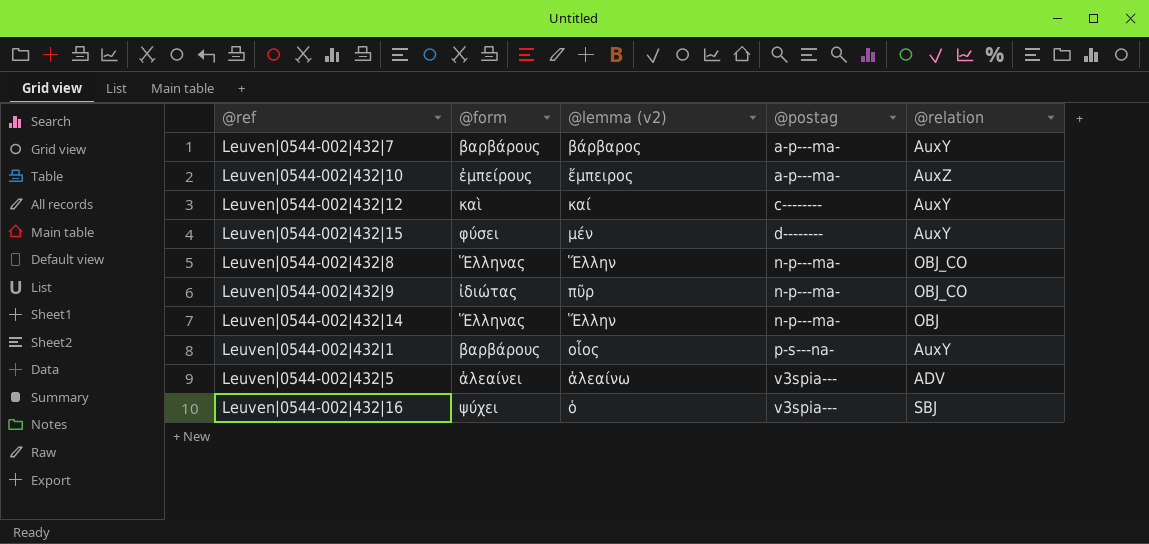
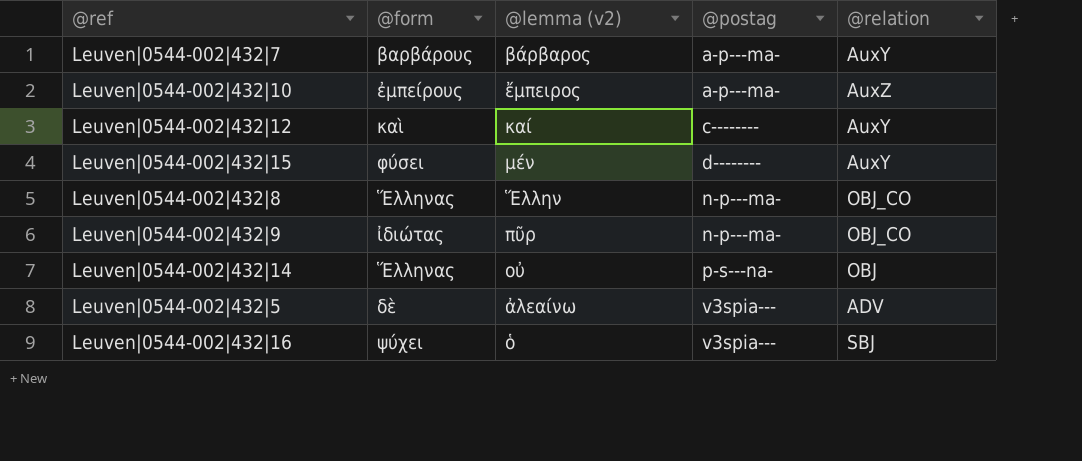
row Leuven|0544-002|432|1: βαρβάρους | οἷος | p-s---na- | AuxY -> none
Leuven|0544-002|432|14 | @lemma (v2): Ἕλλην -> οὐ
Leuven|0544-002|432|14 | @postag: n-p---ma- -> p-s---na-
Leuven|0544-002|432|5 | @form: ἀλεαίνει -> δὲ

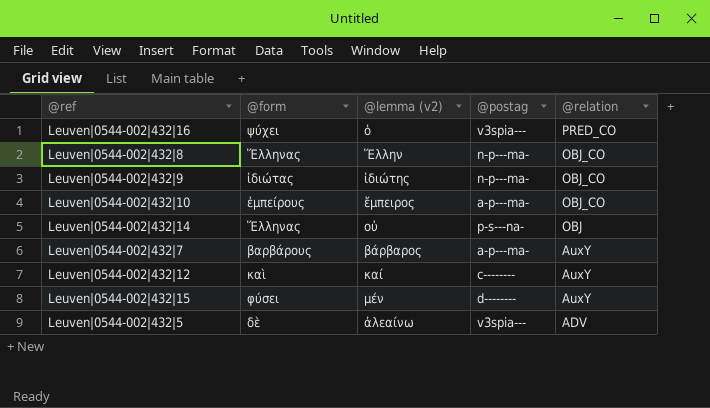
row order: @postag ascending -> @relation descending
Leuven|0544-002|432|16 | @relation: SBJ -> PRED_CO
Leuven|0544-002|432|9 | @lemma (v2): πῦρ -> ἰδιώτης
Leuven|0544-002|432|10 | @relation: AuxZ -> OBJ_CO

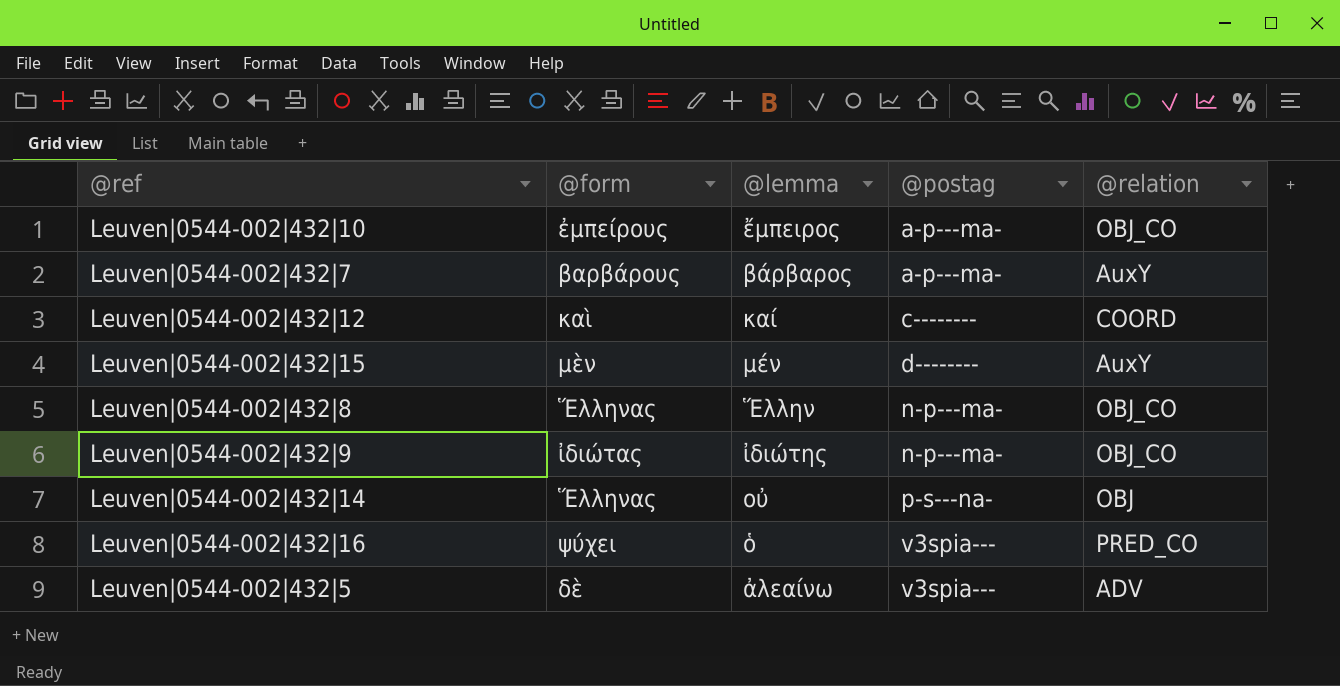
row order: @relation descending -> @postag ascending
column name: @lemma (v2) -> @lemma
Leuven|0544-002|432|12 | @relation: AuxY -> COORD
Leuven|0544-002|432|15 | @form: φύσει -> μὲν

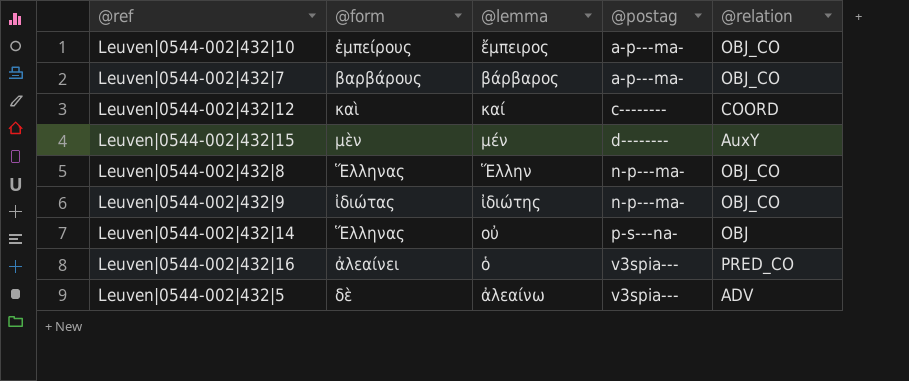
Leuven|0544-002|432|7 | @relation: AuxY -> OBJ_CO
Leuven|0544-002|432|16 | @form: ψύχει -> ἀλεαίνει

